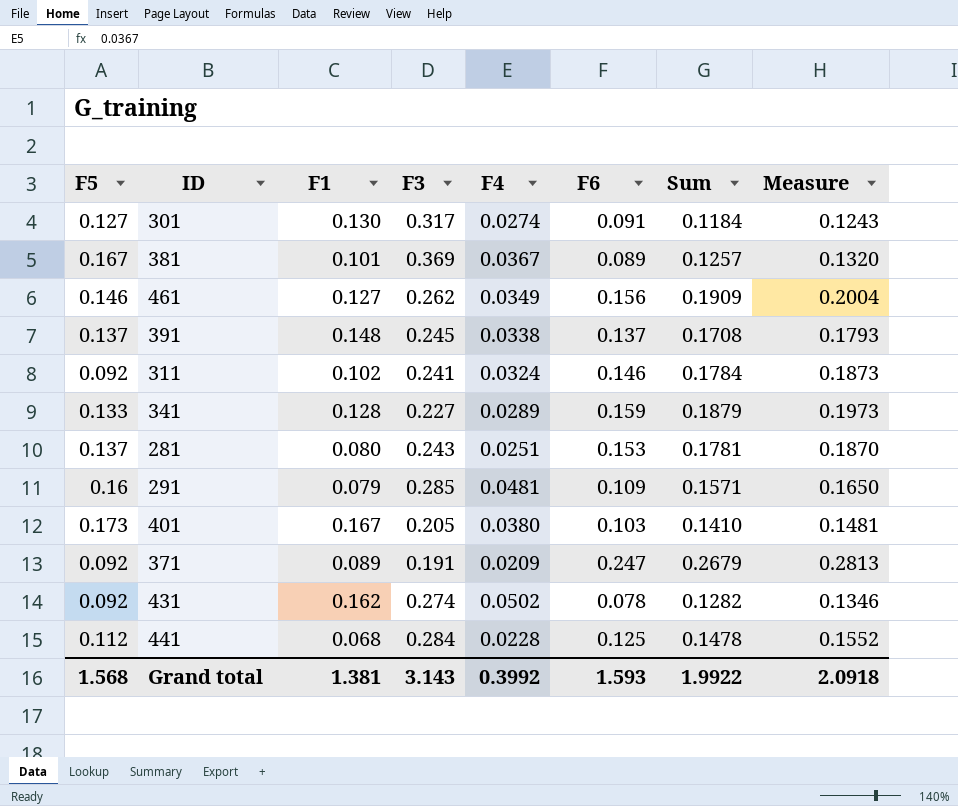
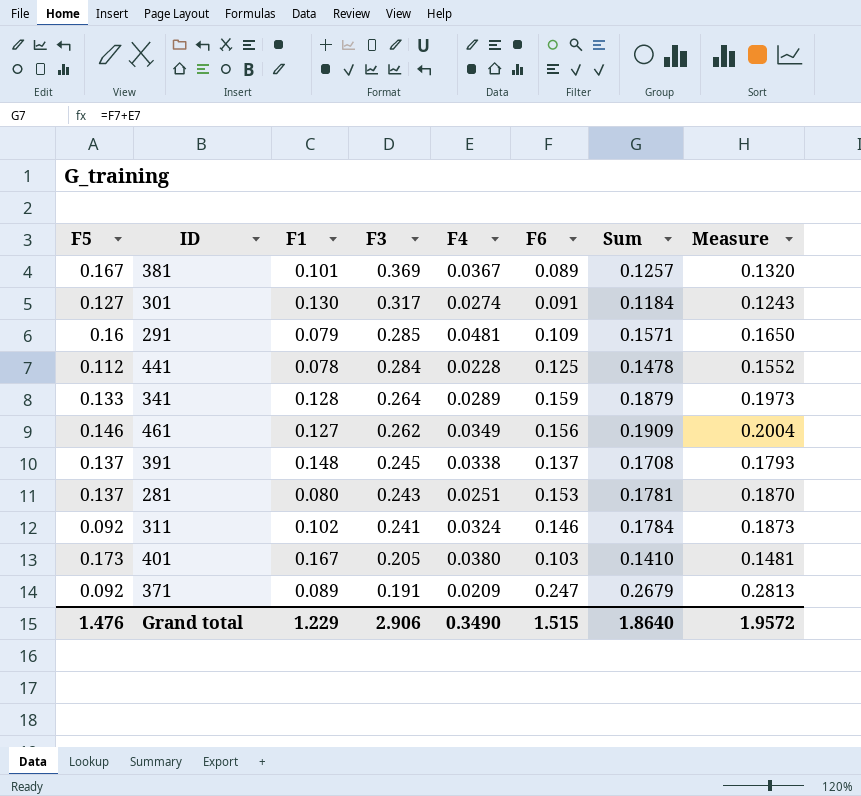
row order: none -> F3 descending
row 431: 0.092 | 0.162 | 0.274 | 0.0502 | 0.078 | 0.1282 | 0.1346 -> none
441 | F1: 0.068 -> 0.078
341 | F3: 0.227 -> 0.264
Grand total | F5: 1.568 -> 1.476
Grand total | F1: 1.381 -> 1.229
Grand total | F3: 3.143 -> 2.906
Grand total | F4: 0.3992 -> 0.3490
Grand total | F6: 1.593 -> 1.515
Grand total | Sum: 1.9922 -> 1.8640
Grand total | Measure: 2.0918 -> 1.9572

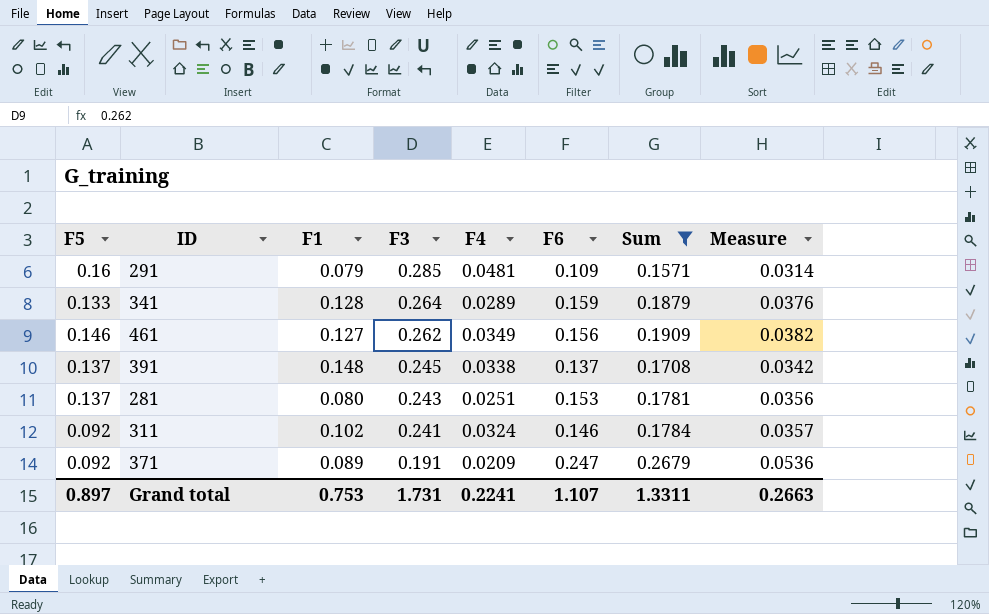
filter: none -> Sum >= 0.1571
column Measure | formula: [Sum] * 1.05 -> [Sum] * 0.2
Grand total | F5: 1.476 -> 0.897
Grand total | F1: 1.229 -> 0.753
Grand total | F3: 2.906 -> 1.731
Grand total | F4: 0.3490 -> 0.2241
Grand total | F6: 1.515 -> 1.107
Grand total | Sum: 1.8640 -> 1.3311
Grand total | Measure: 1.9572 -> 0.2663

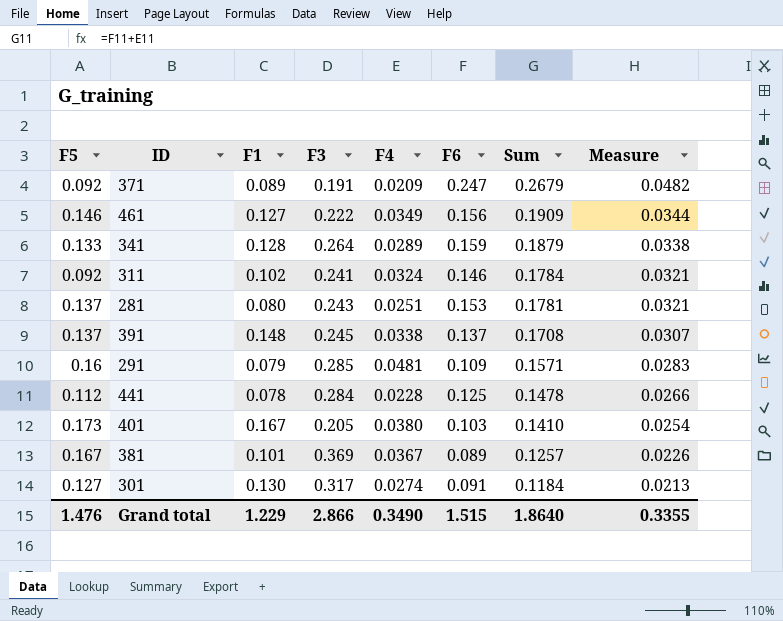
filter: Sum >= 0.1571 -> none
row order: F3 descending -> Sum descending
column Measure | formula: [Sum] * 0.2 -> [Sum] * 0.18
461 | F3: 0.262 -> 0.222
Grand total | F5: 0.897 -> 1.476
Grand total | F1: 0.753 -> 1.229
Grand total | F3: 1.731 -> 2.866
Grand total | F4: 0.2241 -> 0.3490
Grand total | F6: 1.107 -> 1.515
Grand total | Sum: 1.3311 -> 1.8640
Grand total | Measure: 0.2663 -> 0.3355

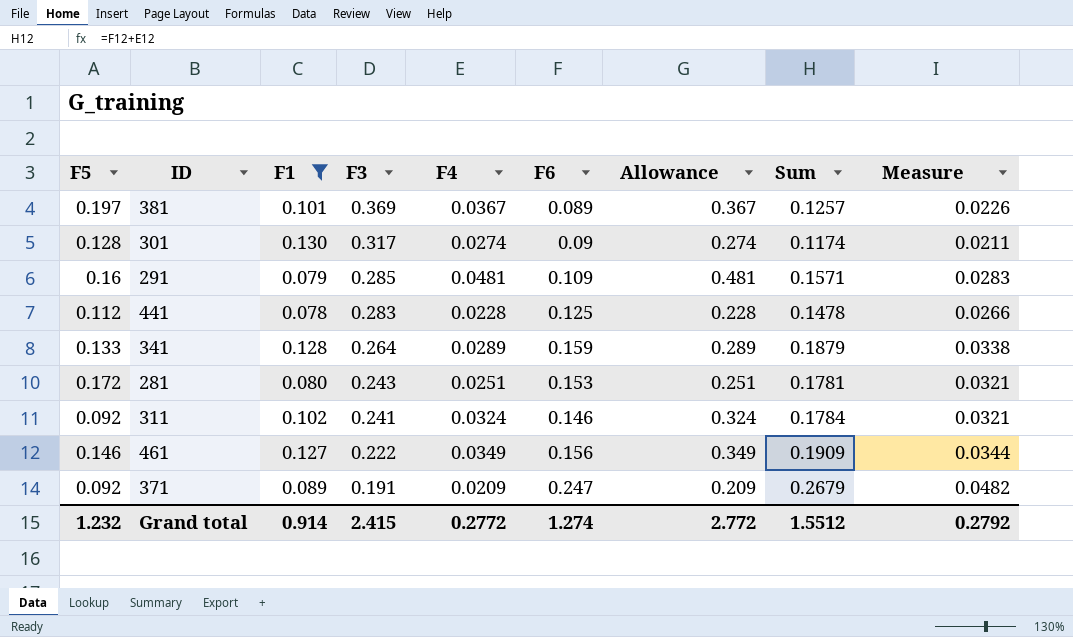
filter: none -> F1 <= 0.130
row order: Sum descending -> F3 descending
column Allowance | formula: none -> [F4] * 10
381 | F5: 0.167 -> 0.197
301 | F5: 0.127 -> 0.128
301 | F6: 0.091 -> 0.09
301 | Sum: 0.1184 -> 0.1174
301 | Measure: 0.0213 -> 0.0211
441 | F3: 0.284 -> 0.283
281 | F5: 0.137 -> 0.172
Grand total | F5: 1.476 -> 1.232
Grand total | F1: 1.229 -> 0.914
Grand total | F3: 2.866 -> 2.415
Grand total | F4: 0.3490 -> 0.2772
Grand total | F6: 1.515 -> 1.274
Grand total | Sum: 1.8640 -> 1.5512
Grand total | Measure: 0.3355 -> 0.2792

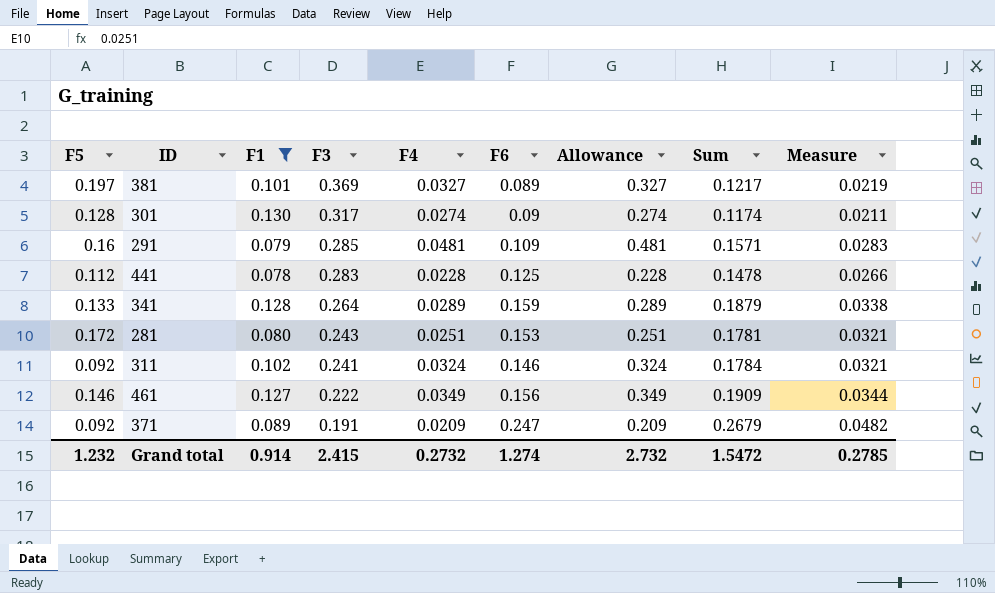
381 | F4: 0.0367 -> 0.0327
381 | Allowance: 0.367 -> 0.327
381 | Sum: 0.1257 -> 0.1217
381 | Measure: 0.0226 -> 0.0219
Grand total | F4: 0.2772 -> 0.2732
Grand total | Allowance: 2.772 -> 2.732
Grand total | Sum: 1.5512 -> 1.5472
Grand total | Measure: 0.2792 -> 0.2785

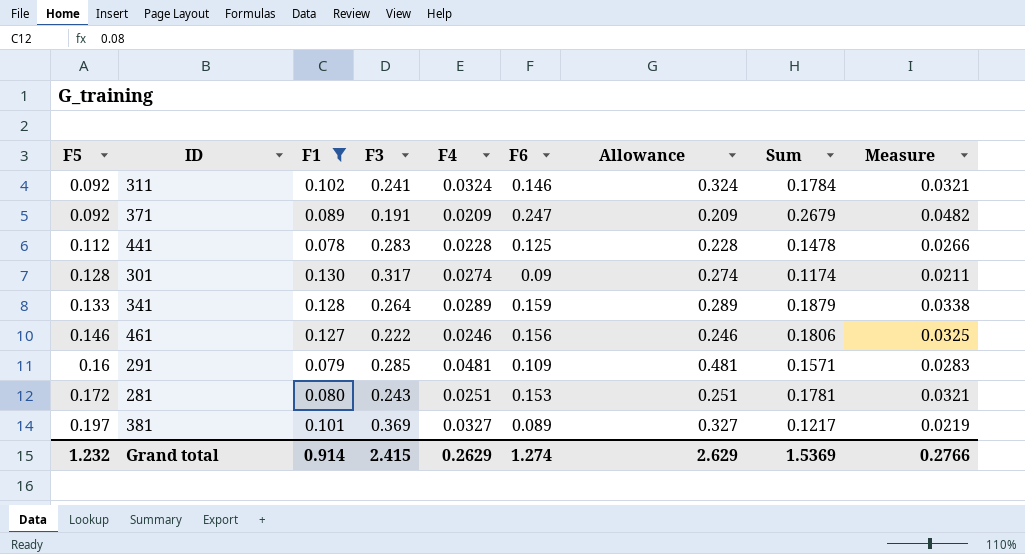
row order: F3 descending -> F5 ascending
461 | F4: 0.0349 -> 0.0246
461 | Allowance: 0.349 -> 0.246
461 | Sum: 0.1909 -> 0.1806
461 | Measure: 0.0344 -> 0.0325
Grand total | F4: 0.2732 -> 0.2629
Grand total | Allowance: 2.732 -> 2.629
Grand total | Sum: 1.5472 -> 1.5369
Grand total | Measure: 0.2785 -> 0.2766

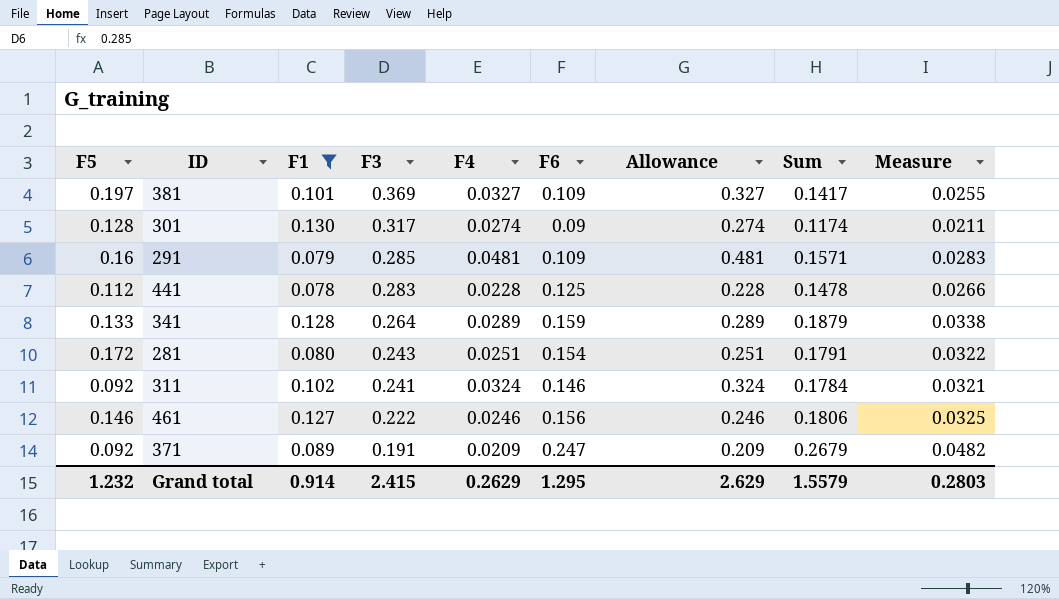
row order: F5 ascending -> F3 descending
381 | F6: 0.089 -> 0.109
381 | Sum: 0.1217 -> 0.1417
381 | Measure: 0.0219 -> 0.0255
281 | F6: 0.153 -> 0.154
281 | Sum: 0.1781 -> 0.1791
281 | Measure: 0.0321 -> 0.0322
Grand total | F6: 1.274 -> 1.295
Grand total | Sum: 1.5369 -> 1.5579
Grand total | Measure: 0.2766 -> 0.2803

